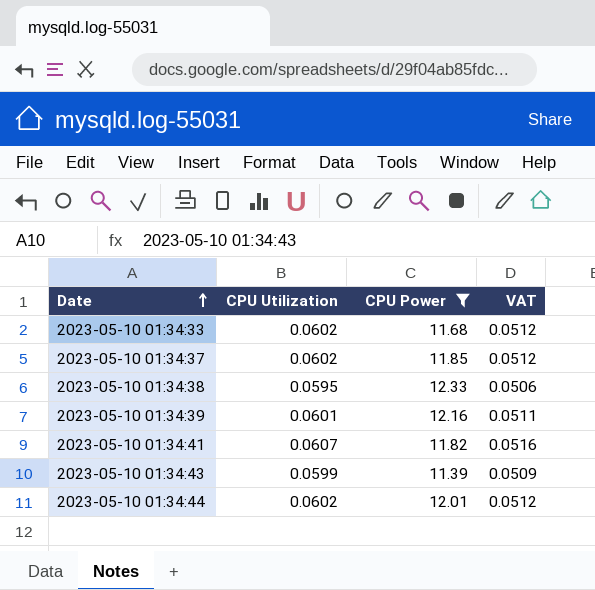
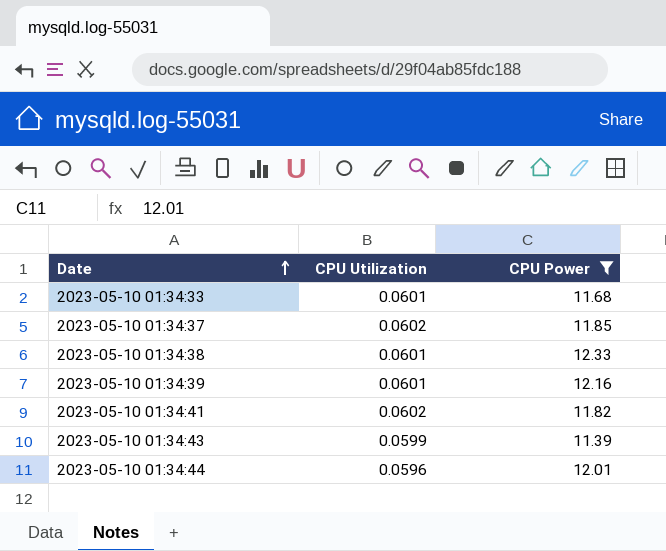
column VAT | formula: [CPU Utilization] * 0.85 -> none
2023-05-10 01:34:33 | CPU Utilization: 0.0602 -> 0.0601
2023-05-10 01:34:38 | CPU Utilization: 0.0595 -> 0.0601
2023-05-10 01:34:41 | CPU Utilization: 0.0607 -> 0.0602
2023-05-10 01:34:44 | CPU Utilization: 0.0602 -> 0.0596

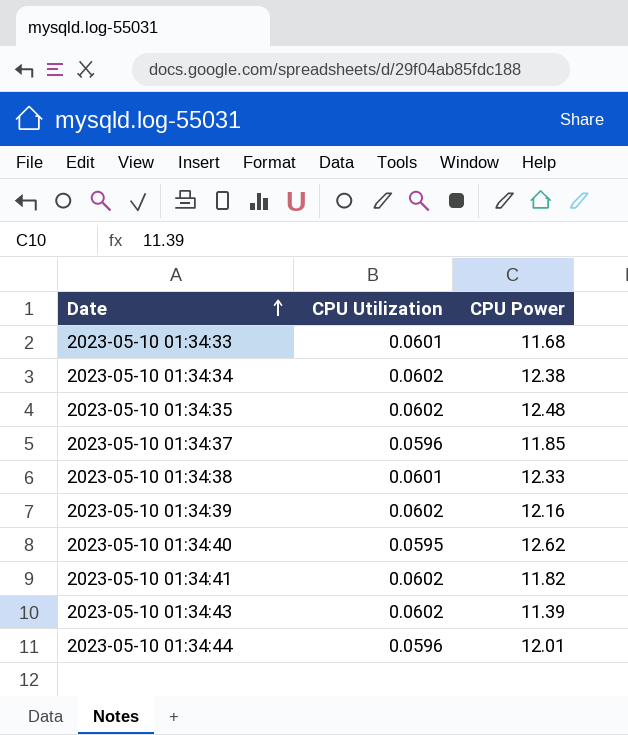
filter: CPU Power <= 12.33 -> none
2023-05-10 01:34:37 | CPU Utilization: 0.0602 -> 0.0596
2023-05-10 01:34:39 | CPU Utilization: 0.0601 -> 0.0602
2023-05-10 01:34:43 | CPU Utilization: 0.0599 -> 0.0602

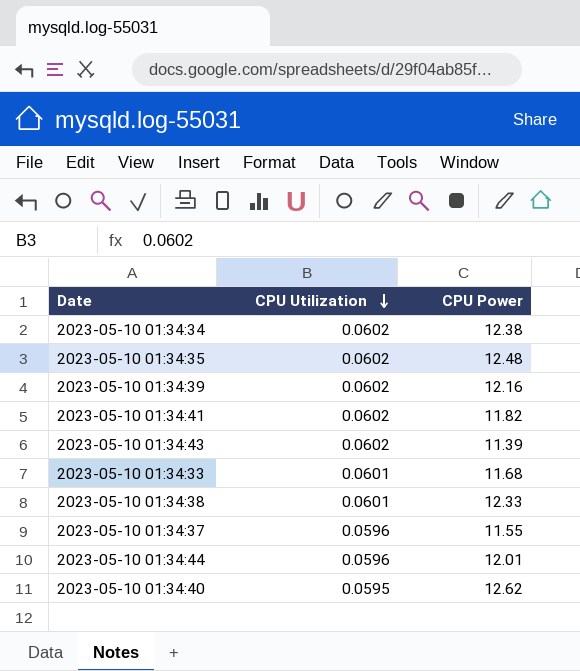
row order: Date ascending -> CPU Utilization descending
2023-05-10 01:34:37 | CPU Power: 11.85 -> 11.55

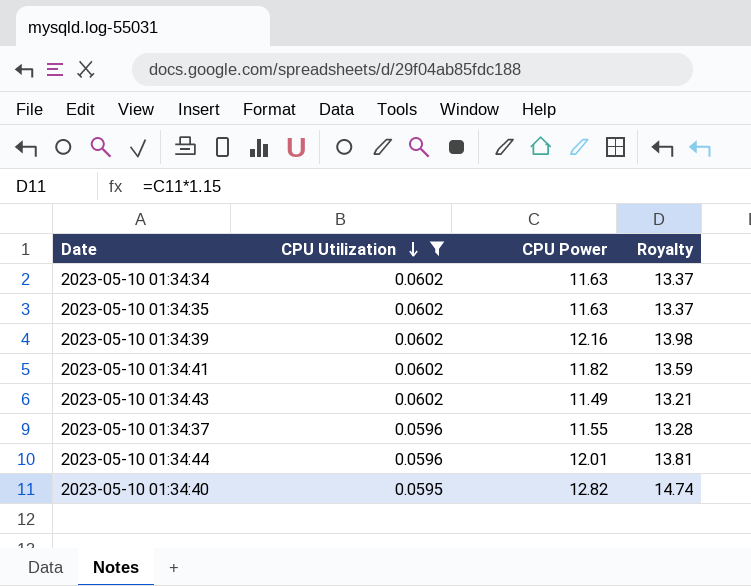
filter: none -> CPU Utilization != 0.0601
column Royalty | formula: none -> [CPU Power] * 1.15
2023-05-10 01:34:34 | CPU Power: 12.38 -> 11.63
2023-05-10 01:34:35 | CPU Power: 12.48 -> 11.63
2023-05-10 01:34:43 | CPU Power: 11.39 -> 11.49
2023-05-10 01:34:40 | CPU Power: 12.62 -> 12.82

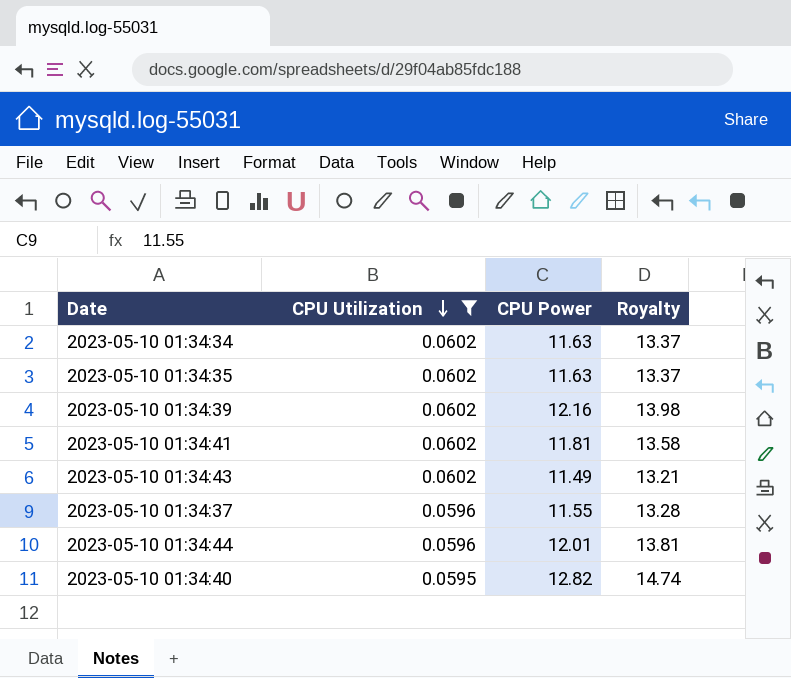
2023-05-10 01:34:41 | CPU Power: 11.82 -> 11.81
2023-05-10 01:34:41 | Royalty: 13.59 -> 13.58

